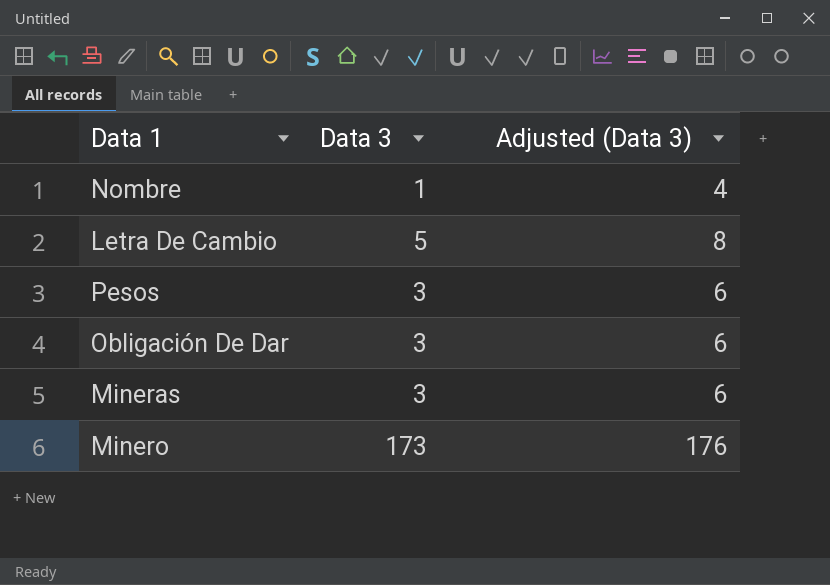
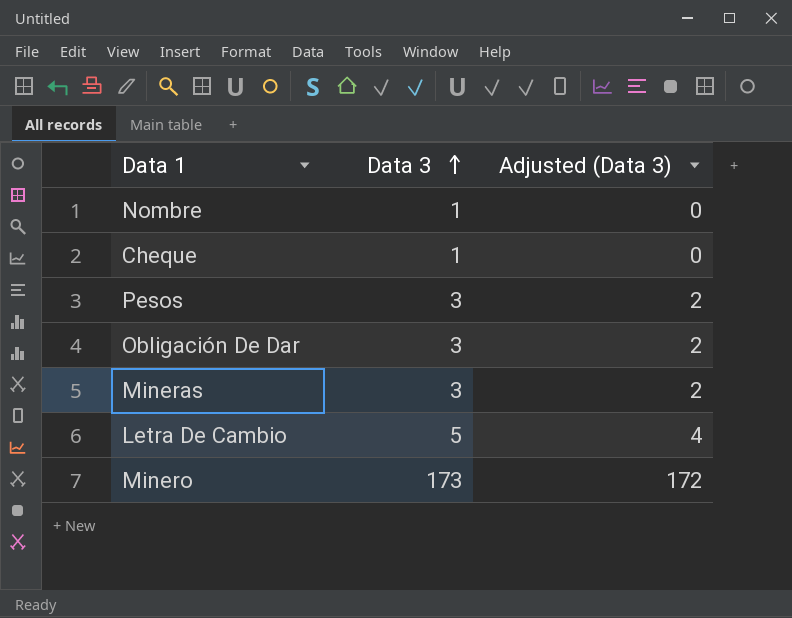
row order: none -> Data 3 ascending
column Adjusted (Data 3) | formula: [Data 3] + 3 -> [Data 3] - 1
row Cheque: none -> 1 | 0

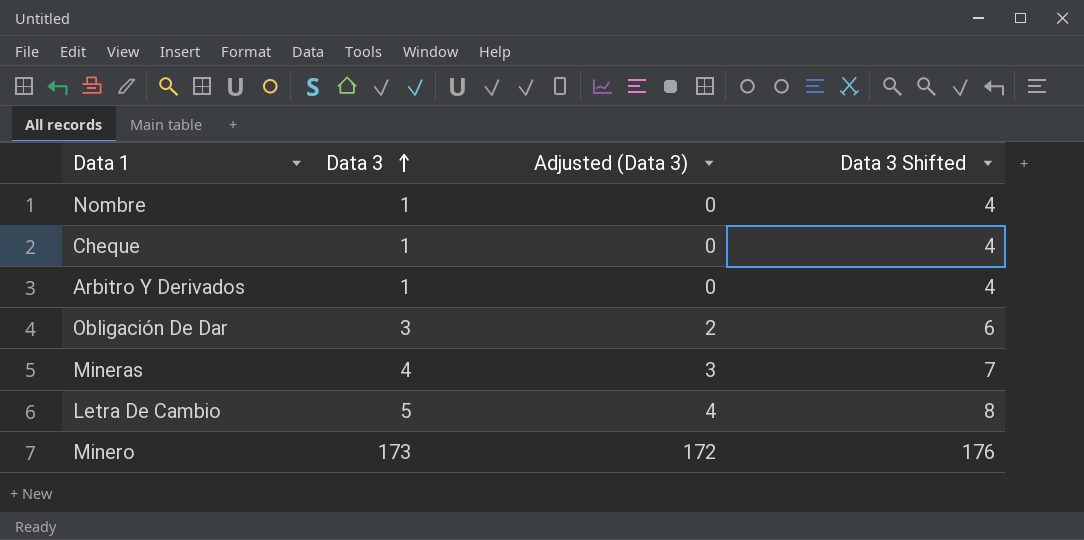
column Data 3 Shifted | formula: none -> [Data 3] + 3
row Pesos: 3 | 2 -> none
row Arbitro Y Derivados: none -> 1 | 0 | 4
Mineras | Data 3: 3 -> 4
Mineras | Adjusted (Data 3): 2 -> 3

